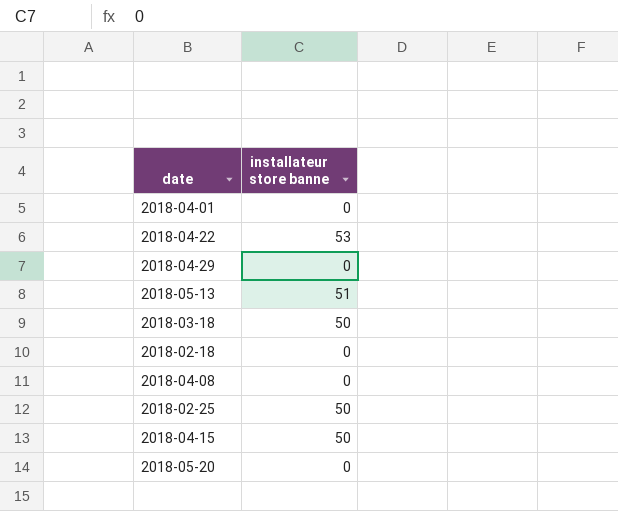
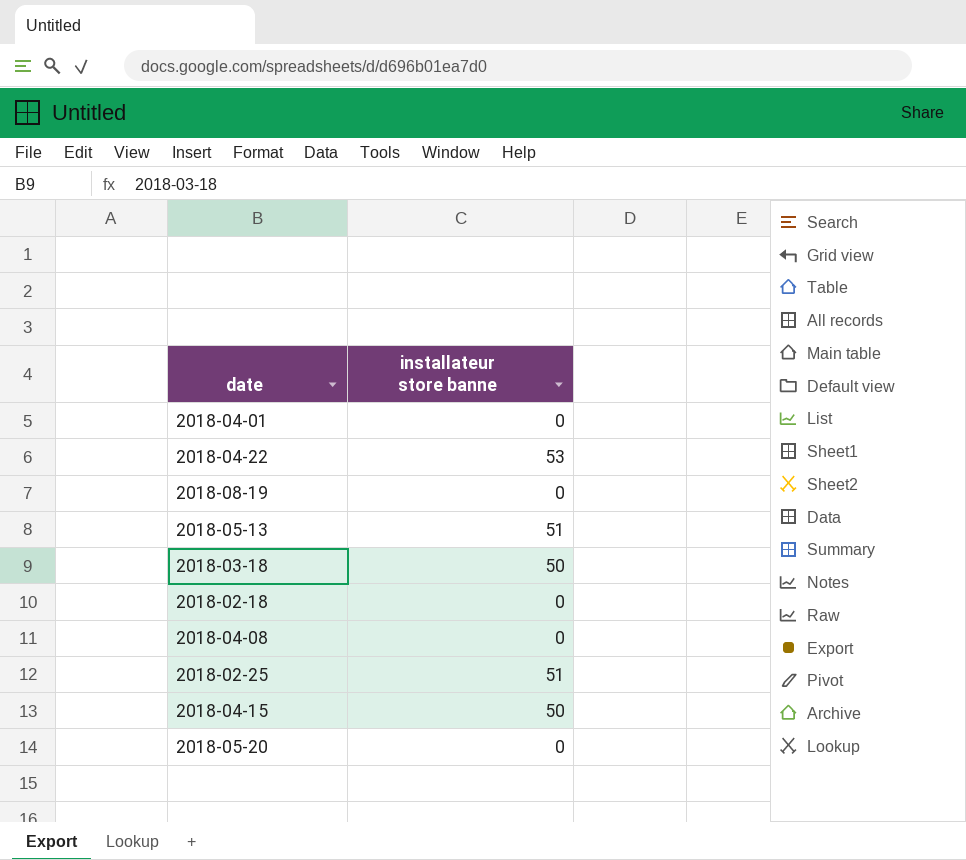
row 2018-04-29: 0 -> none
row 2018-08-19: none -> 0
2018-02-25 | installateur store banne: 50 -> 51

